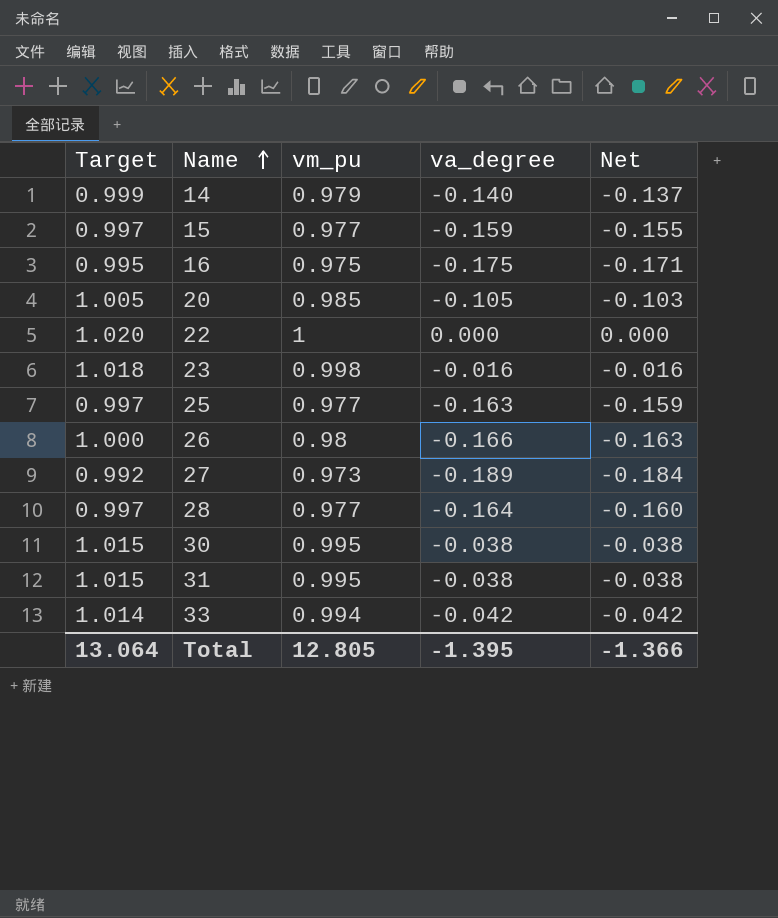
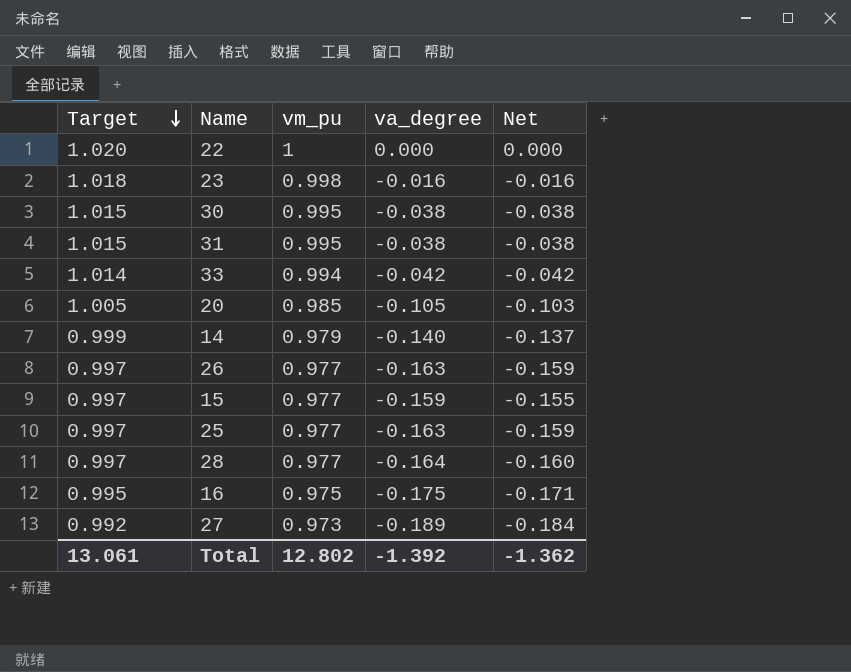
row order: Name ascending -> Target descending
26 | Target: 1.000 -> 0.997
26 | vm_pu: 0.98 -> 0.977
26 | va_degree: -0.166 -> -0.163
26 | Net: -0.163 -> -0.159
Total | Target: 13.064 -> 13.061
Total | vm_pu: 12.805 -> 12.802
Total | va_degree: -1.395 -> -1.392
Total | Net: -1.366 -> -1.362

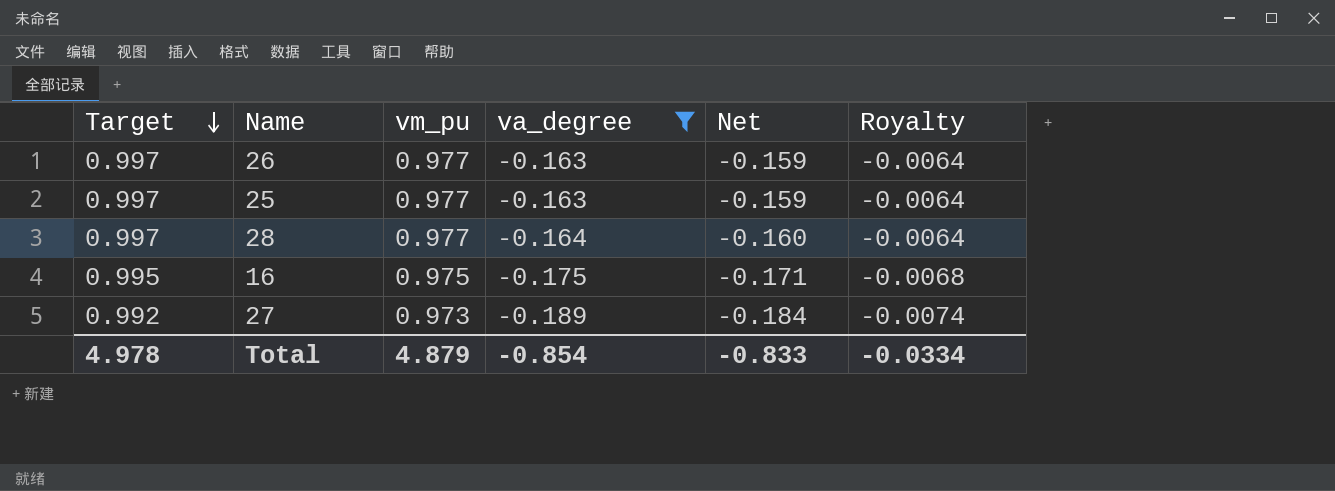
filter: none -> va_degree <= -0.163
column Royalty | formula: none -> [Net] * 0.04
Total | Target: 13.061 -> 4.978
Total | vm_pu: 12.802 -> 4.879
Total | va_degree: -1.392 -> -0.854
Total | Net: -1.362 -> -0.833

